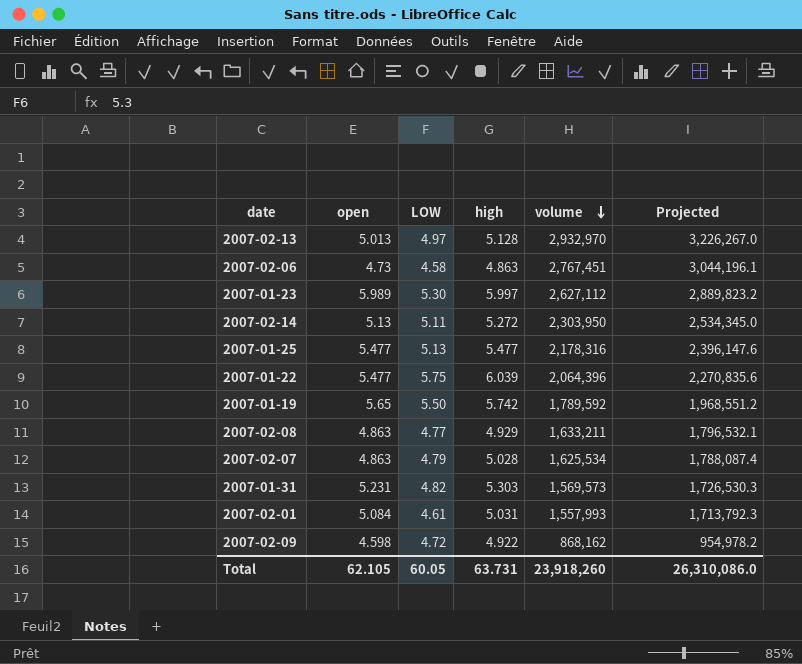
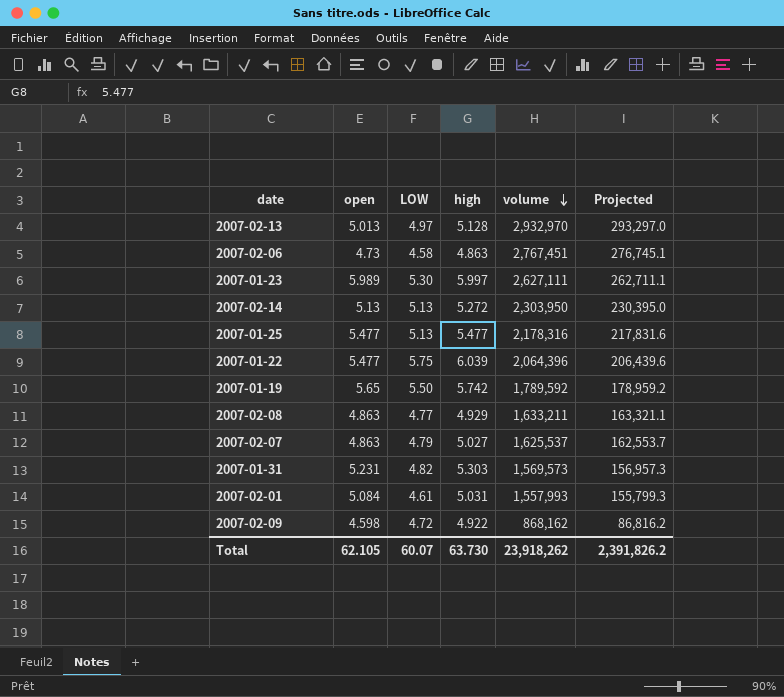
column Projected | formula: [volume] * 1.1 -> [volume] * 0.1
2007-01-23 | volume: 2,627,112 -> 2,627,111
2007-02-14 | LOW: 5.11 -> 5.13
2007-02-07 | high: 5.028 -> 5.027
2007-02-07 | volume: 1,625,534 -> 1,625,537
Total | LOW: 60.05 -> 60.07
Total | high: 63.731 -> 63.730
Total | volume: 23,918,260 -> 23,918,262
Total | Projected: 26,310,086.0 -> 2,391,826.2

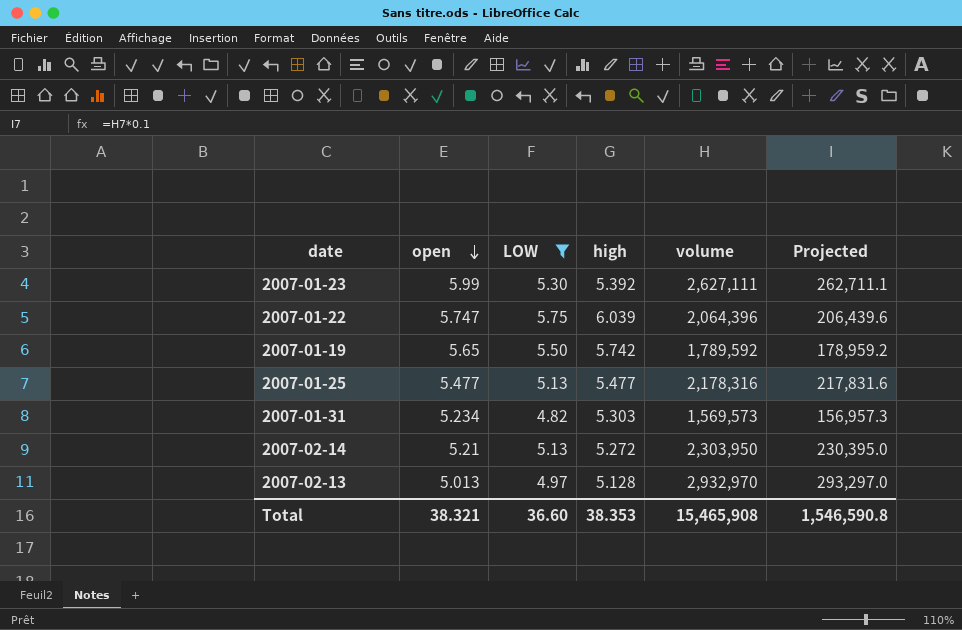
filter: none -> LOW >= 4.82
row order: volume descending -> open descending
2007-01-23 | open: 5.989 -> 5.99
2007-01-23 | high: 5.997 -> 5.392
2007-01-22 | open: 5.477 -> 5.747
2007-01-31 | open: 5.231 -> 5.234
2007-02-14 | open: 5.13 -> 5.21
Total | open: 62.105 -> 38.321
Total | LOW: 60.07 -> 36.60
Total | high: 63.730 -> 38.353
Total | volume: 23,918,262 -> 15,465,908
Total | Projected: 2,391,826.2 -> 1,546,590.8

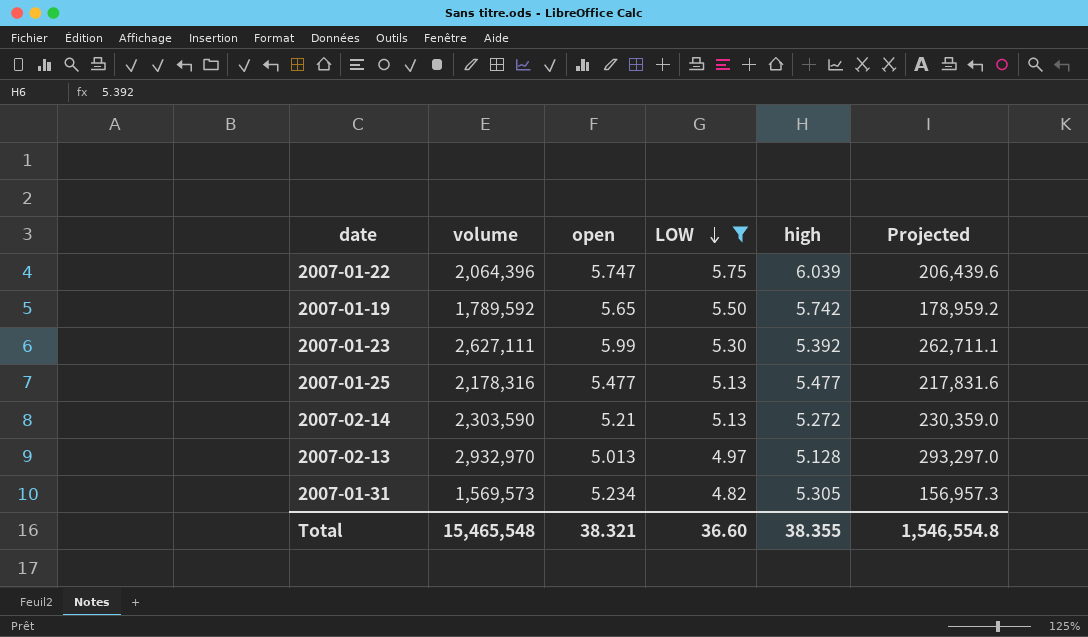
row order: open descending -> LOW descending
column volume | position: 5 -> 2
2007-02-14 | volume: 2,303,950 -> 2,303,590
2007-02-14 | Projected: 230,395.0 -> 230,359.0
2007-01-31 | high: 5.303 -> 5.305
Total | volume: 15,465,908 -> 15,465,548
Total | high: 38.353 -> 38.355
Total | Projected: 1,546,590.8 -> 1,546,554.8

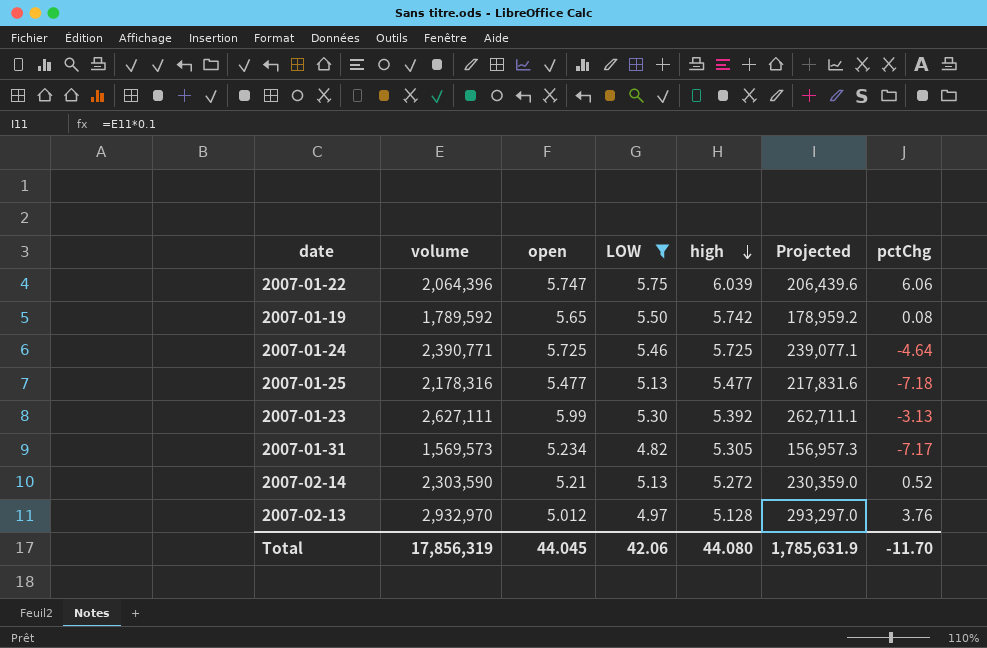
row order: LOW descending -> high descending
column pctChg | position: none -> 7
row 2007-01-24: none -> 2,390,771 | 5.725 | 5.46 | 5.725 | 239,077.1 | -4.64
2007-02-13 | open: 5.013 -> 5.012
Total | volume: 15,465,548 -> 17,856,319
Total | open: 38.321 -> 44.045
Total | LOW: 36.60 -> 42.06
Total | high: 38.355 -> 44.080
Total | Projected: 1,546,554.8 -> 1,785,631.9

